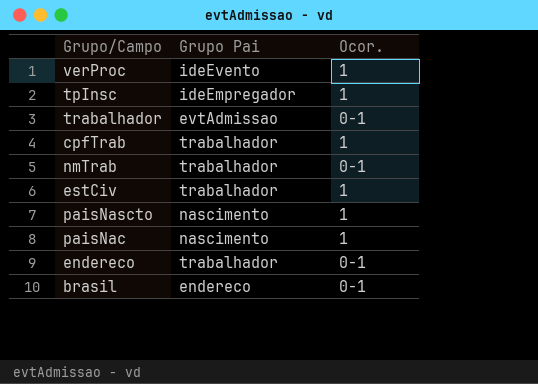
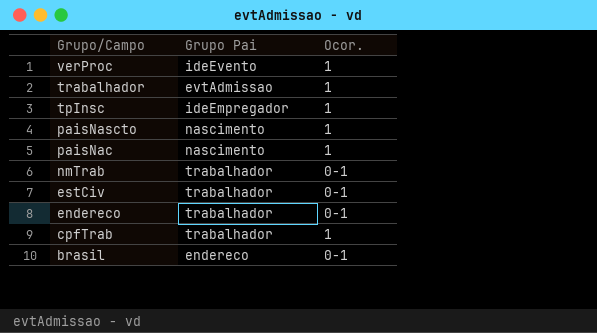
row order: none -> Grupo/Campo descending
trabalhador | Ocor.: 0-1 -> 1
estCiv | Ocor.: 1 -> 0-1

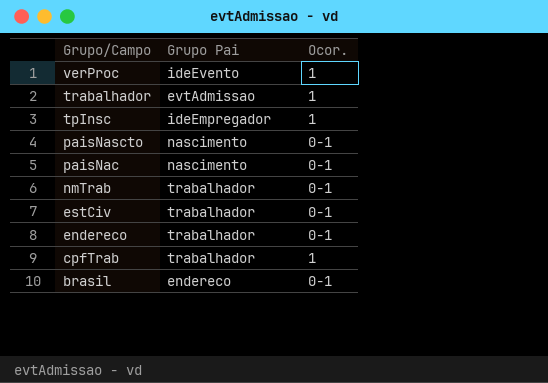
paisNascto | Ocor.: 1 -> 0-1
paisNac | Ocor.: 1 -> 0-1

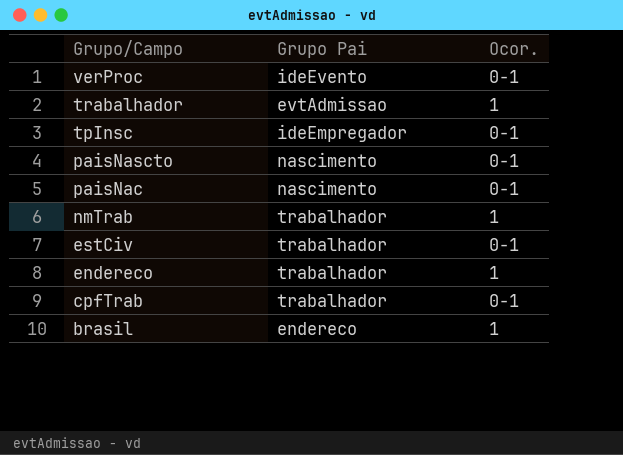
verProc | Ocor.: 1 -> 0-1
tpInsc | Ocor.: 1 -> 0-1
nmTrab | Ocor.: 0-1 -> 1
endereco | Ocor.: 0-1 -> 1
cpfTrab | Ocor.: 1 -> 0-1
brasil | Ocor.: 0-1 -> 1

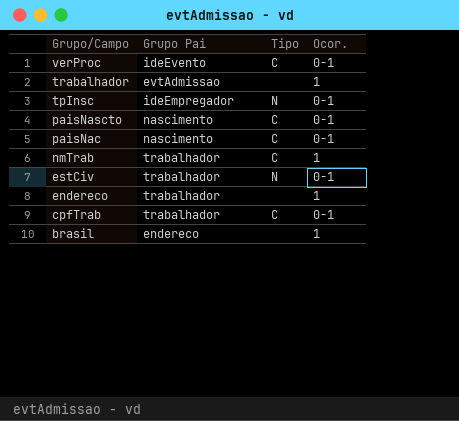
column Tipo | position: none -> 3

